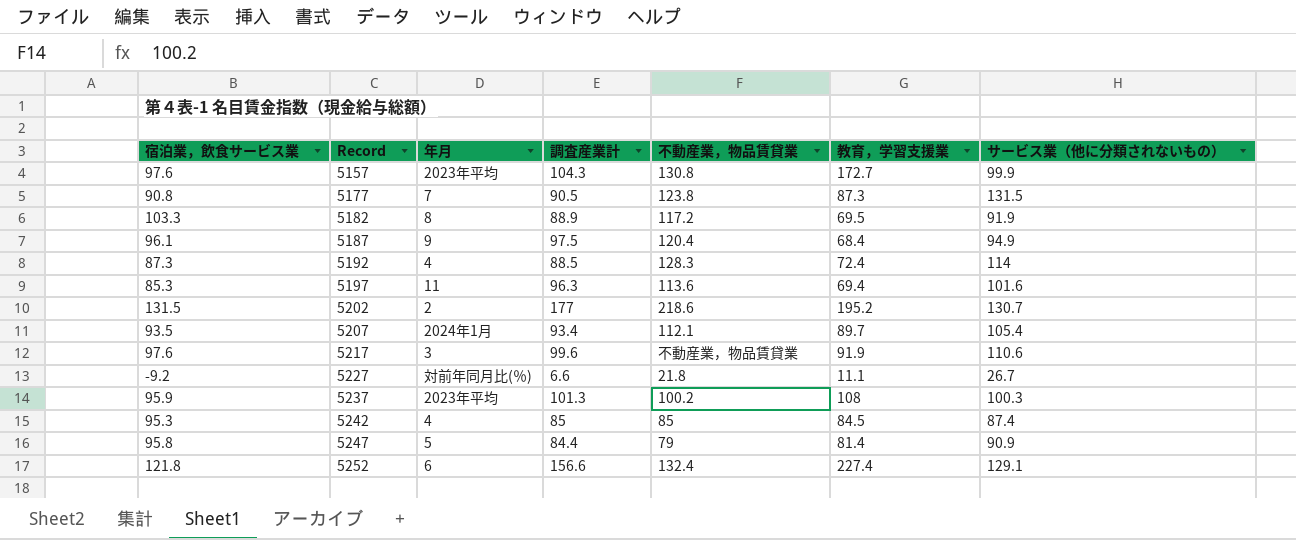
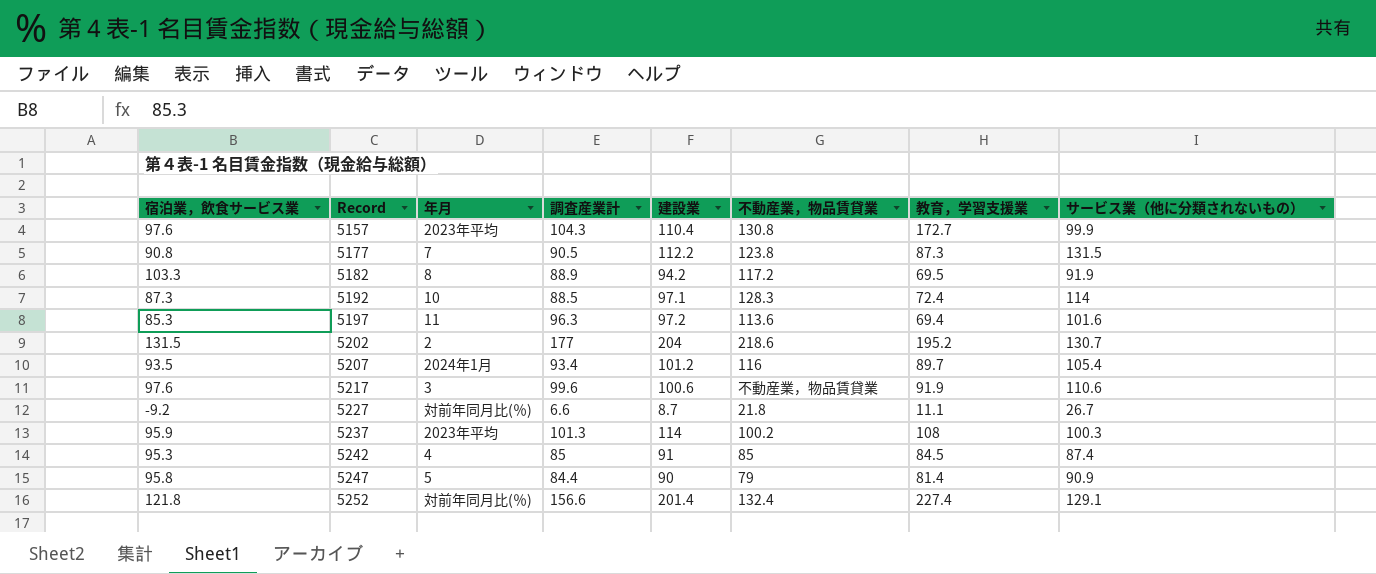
column 建設業 | position: none -> 5
row 5187: 96.1 | 9 | 97.5 | 120.4 | 68.4 | 94.9 -> none
5192 | 年月: 4 -> 10
5207 | 不動産業，物品賃貸業: 112.1 -> 116
5252 | 年月: 6 -> 対前年同月比(％)

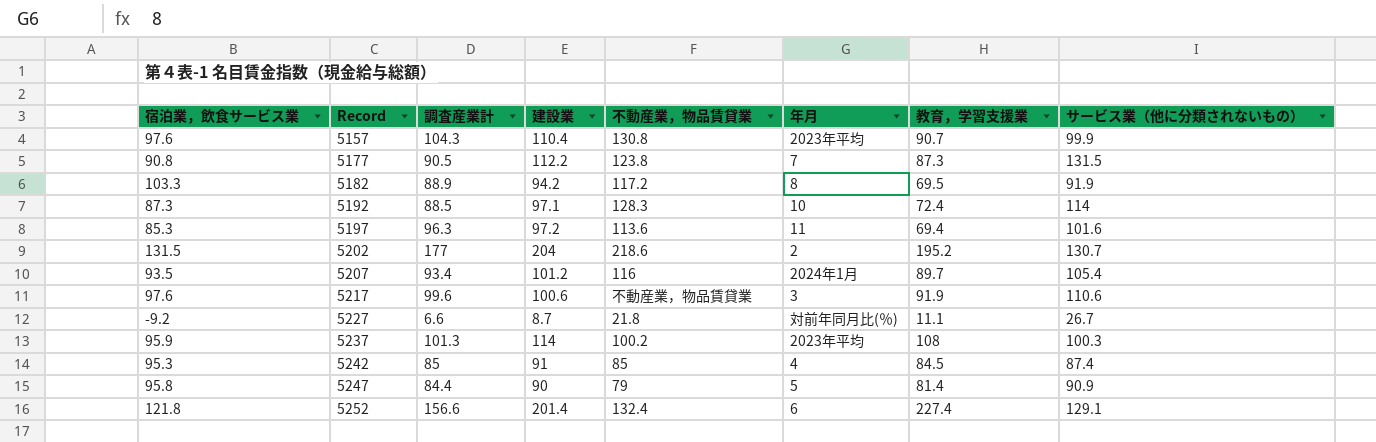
column 年月 | position: 3 -> 6
5157 | 教育，学習支援業: 172.7 -> 90.7
5252 | 年月: 対前年同月比(％) -> 6

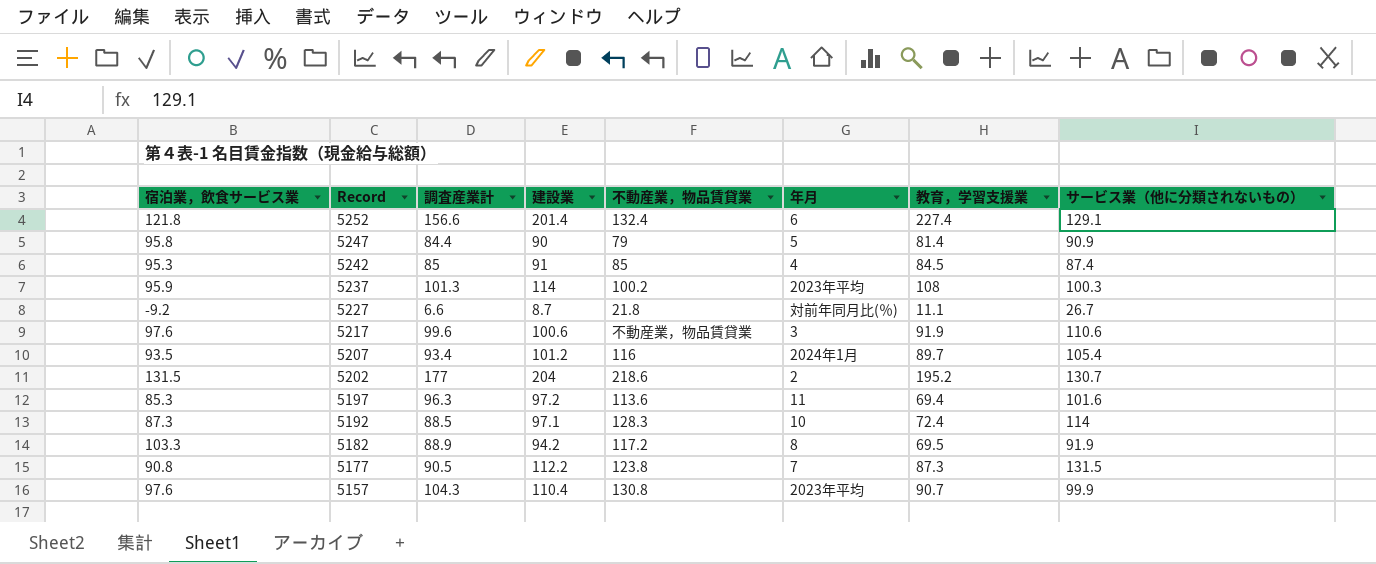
row order: Record ascending -> Record descending

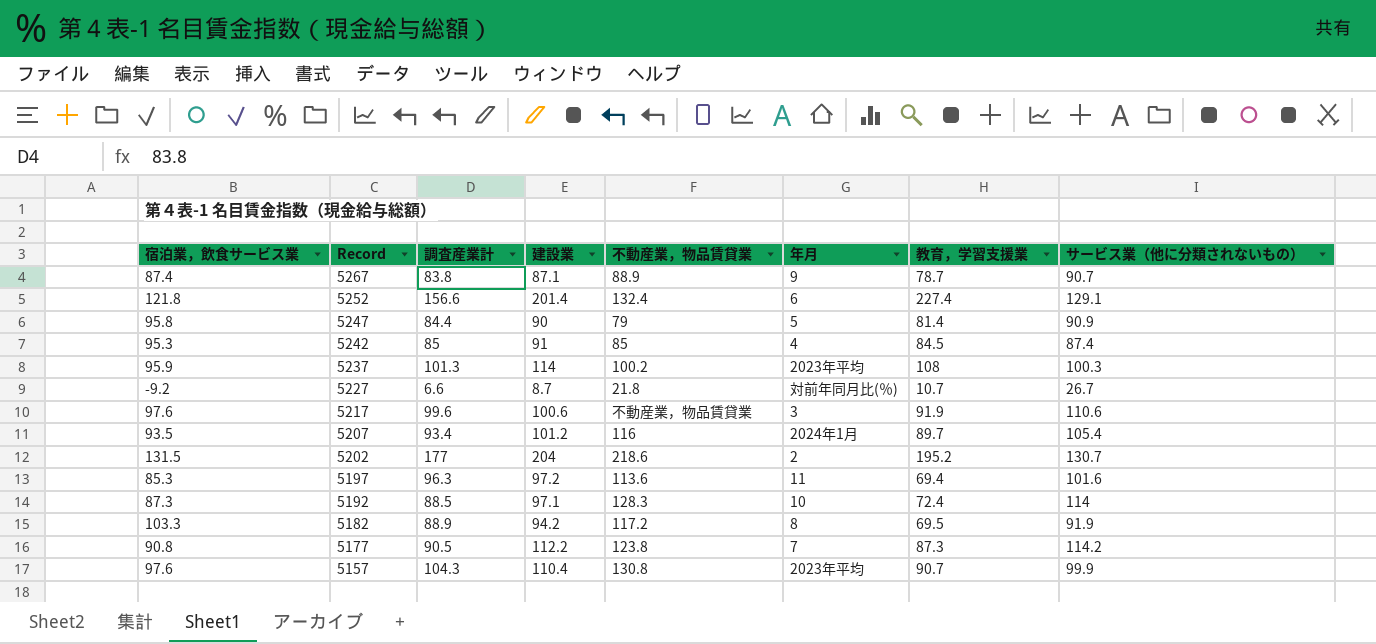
row 5267: none -> 87.4 | 83.8 | 87.1 | 88.9 | 9 | 78.7 | 90.7
5227 | 教育，学習支援業: 11.1 -> 10.7
5177 | サービス業（他に分類されないもの）: 131.5 -> 114.2

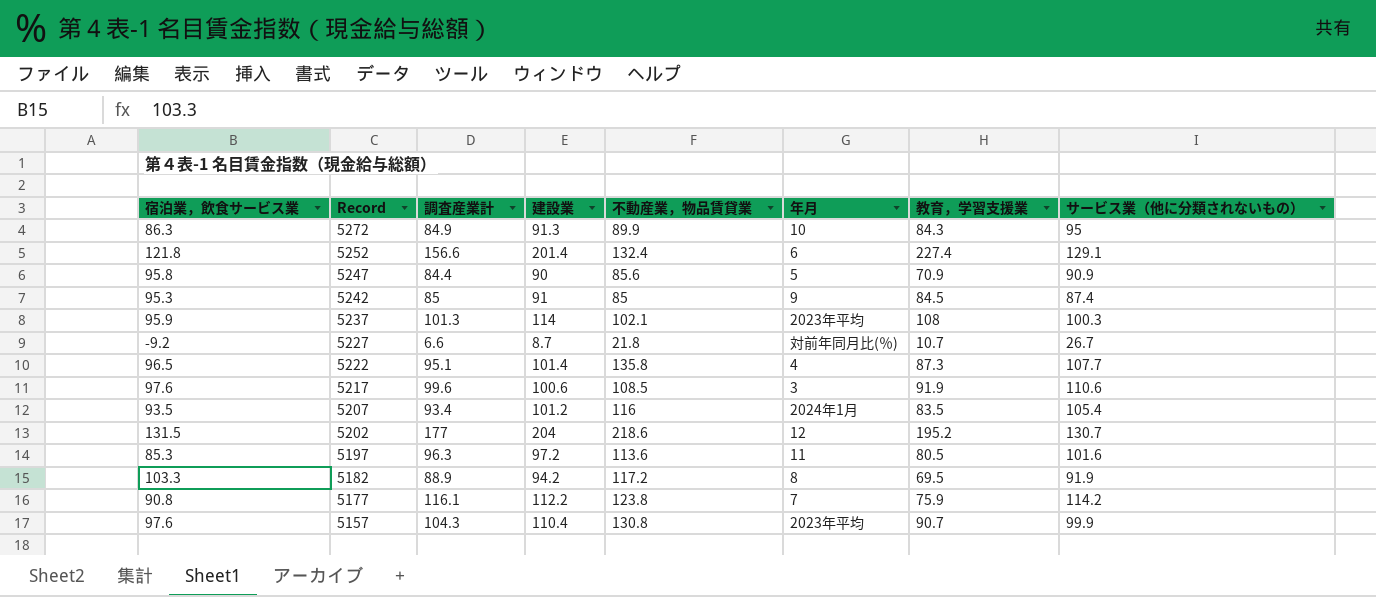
row 5267: 87.4 | 83.8 | 87.1 | 88.9 | 9 | 78.7 | 90.7 -> none
row 5192: 87.3 | 88.5 | 97.1 | 128.3 | 10 | 72.4 | 114 -> none
row 5272: none -> 86.3 | 84.9 | 91.3 | 89.9 | 10 | 84.3 | 95
5247 | 不動産業，物品賃貸業: 79 -> 85.6
5247 | 教育，学習支援業: 81.4 -> 70.9
5242 | 年月: 4 -> 9
5237 | 不動産業，物品賃貸業: 100.2 -> 102.1
row 5222: none -> 96.5 | 95.1 | 101.4 | 135.8 | 4 | 87.3 | 107.7
5217 | 不動産業，物品賃貸業: 不動産業，物品賃貸業 -> 108.5
5207 | 教育，学習支援業: 89.7 -> 83.5
5202 | 年月: 2 -> 12
5197 | 教育，学習支援業: 69.4 -> 80.5
5177 | 調査産業計: 90.5 -> 116.1
5177 | 教育，学習支援業: 87.3 -> 75.9

